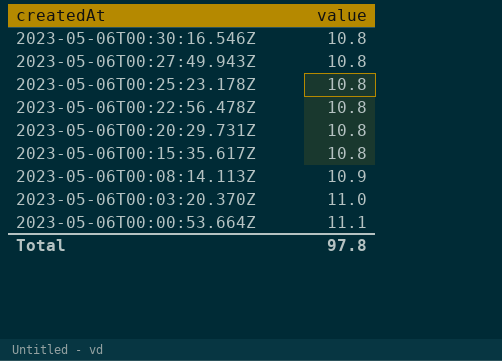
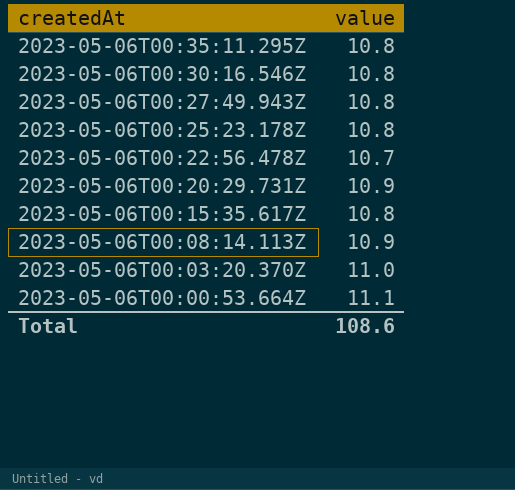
row 2023-05-06T00:35:11.295Z: none -> 10.8
2023-05-06T00:22:56.478Z | value: 10.8 -> 10.7
2023-05-06T00:20:29.731Z | value: 10.8 -> 10.9
Total | value: 97.8 -> 108.6

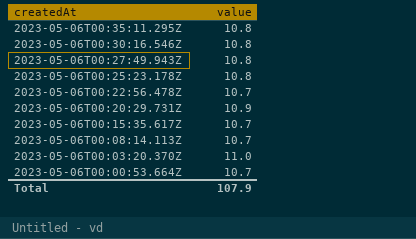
2023-05-06T00:15:35.617Z | value: 10.8 -> 10.7
2023-05-06T00:08:14.113Z | value: 10.9 -> 10.7
2023-05-06T00:00:53.664Z | value: 11.1 -> 10.7
Total | value: 108.6 -> 107.9

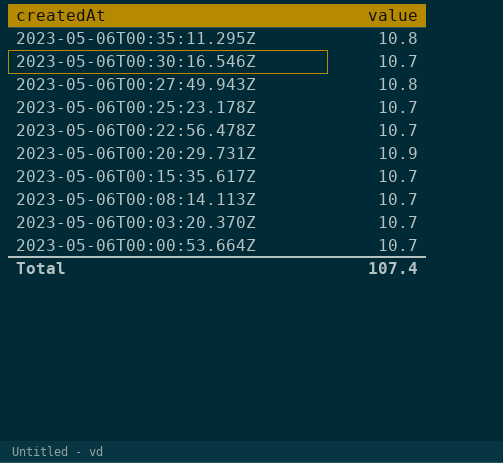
2023-05-06T00:30:16.546Z | value: 10.8 -> 10.7
2023-05-06T00:25:23.178Z | value: 10.8 -> 10.7
2023-05-06T00:03:20.370Z | value: 11.0 -> 10.7
Total | value: 107.9 -> 107.4

